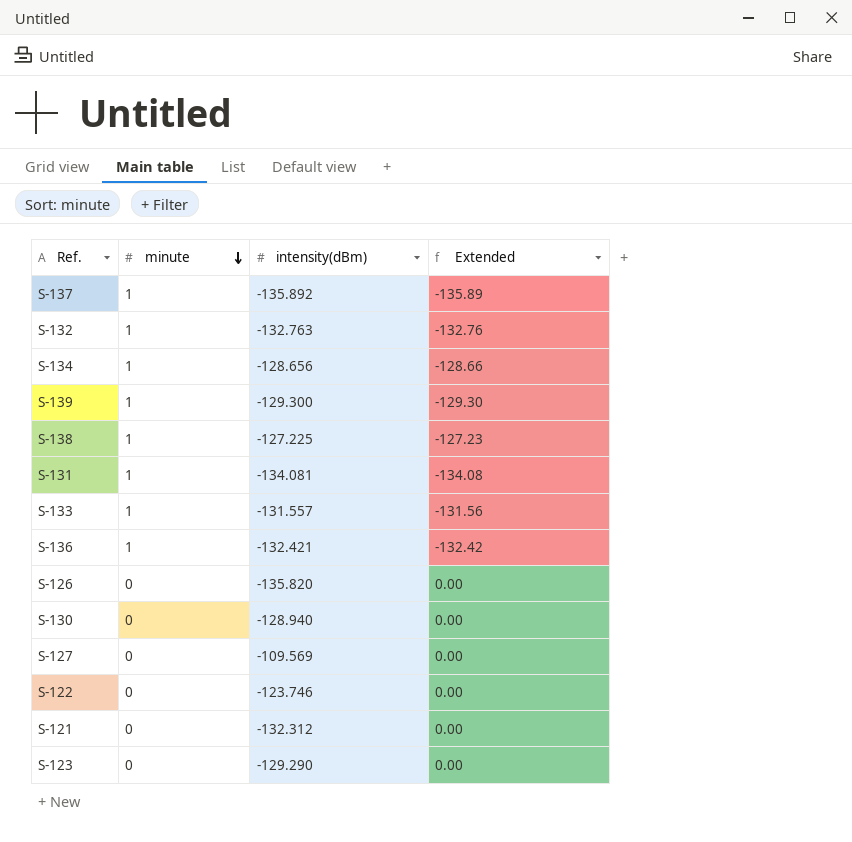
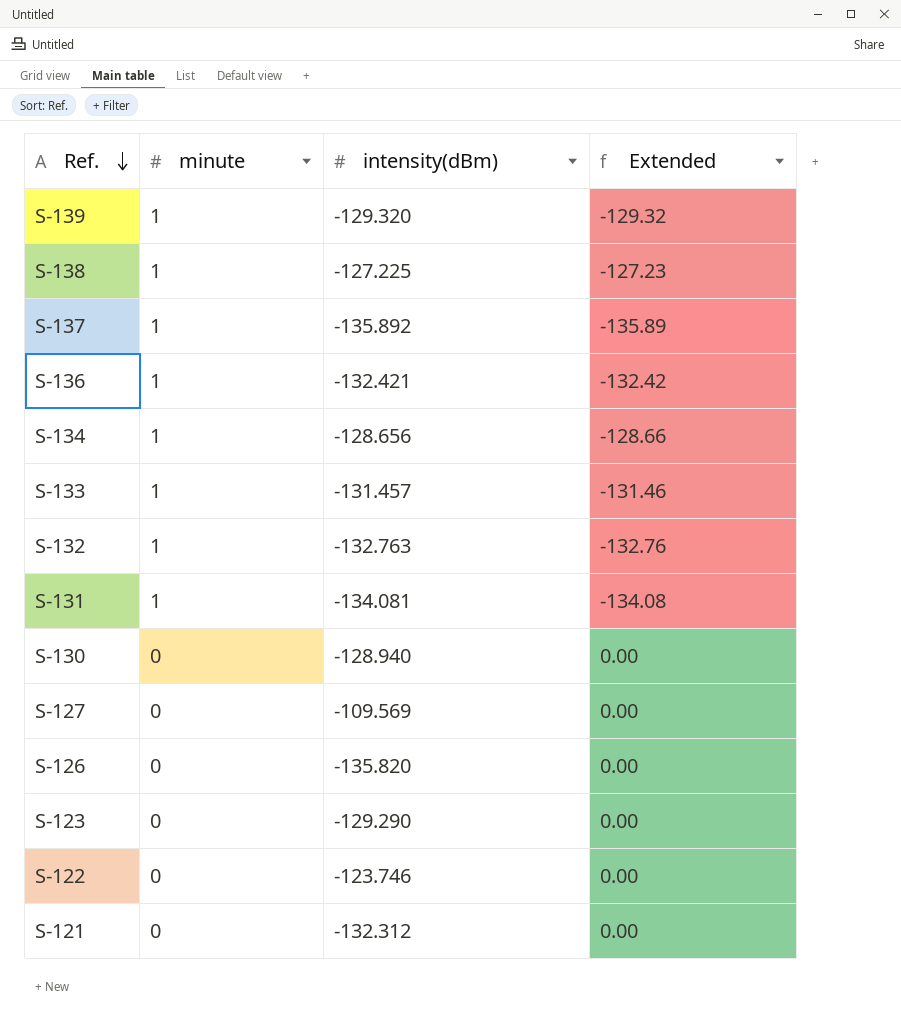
row order: minute descending -> Ref. descending
S-139 | intensity(dBm): -129.300 -> -129.320
S-139 | Extended: -129.30 -> -129.32
S-133 | intensity(dBm): -131.557 -> -131.457
S-133 | Extended: -131.56 -> -131.46

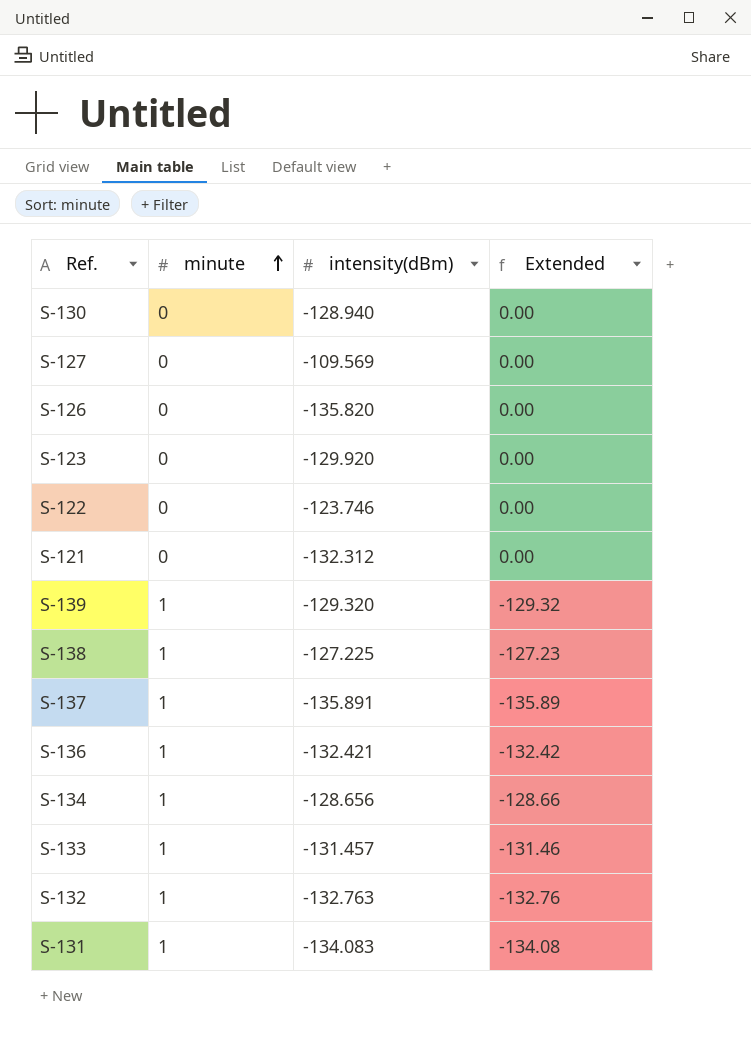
row order: Ref. descending -> minute ascending
S-123 | intensity(dBm): -129.290 -> -129.920
S-137 | intensity(dBm): -135.892 -> -135.891
S-131 | intensity(dBm): -134.081 -> -134.083

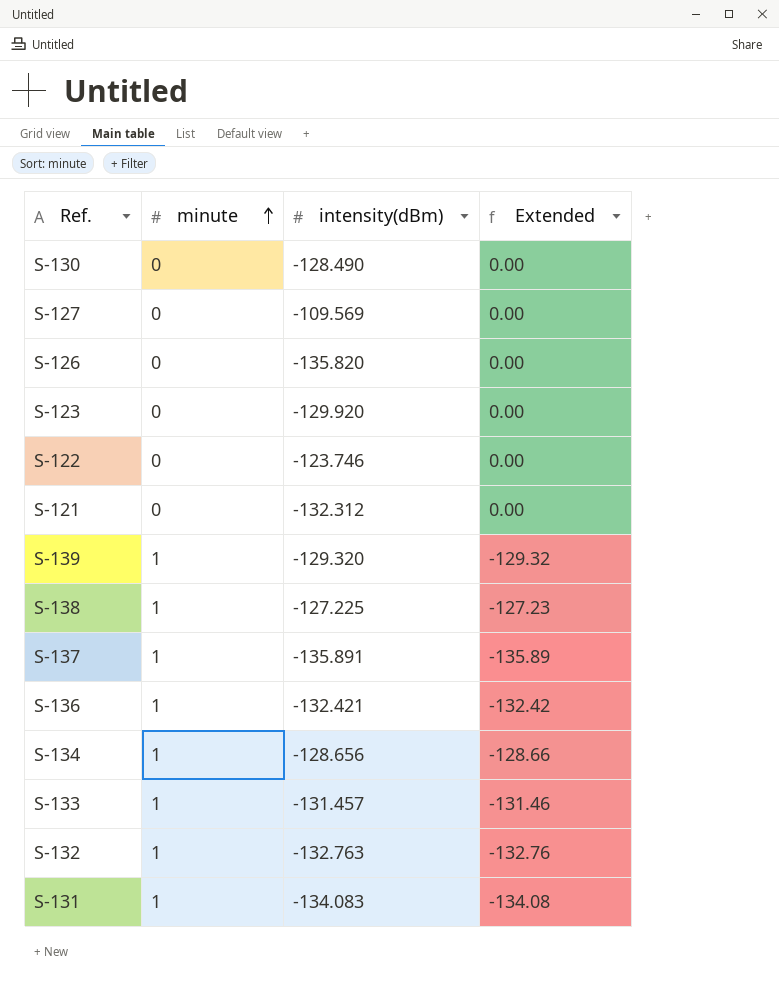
S-130 | intensity(dBm): -128.940 -> -128.490

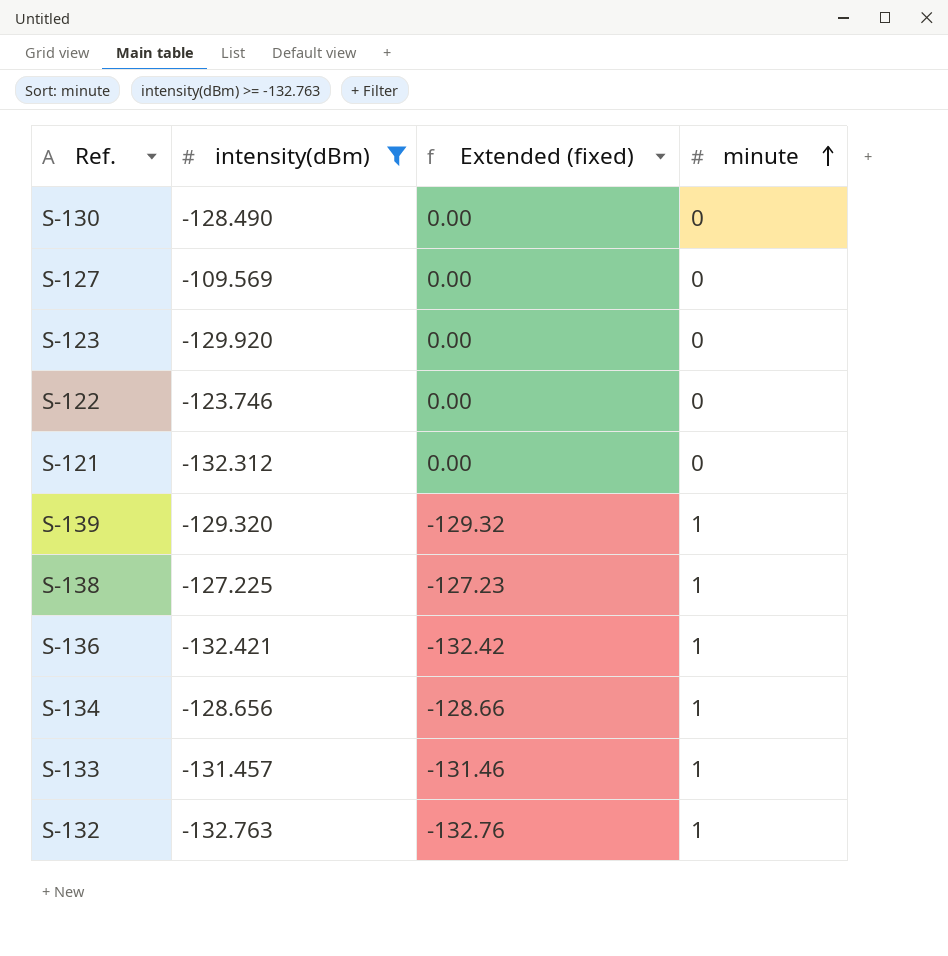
filter: none -> intensity(dBm) >= -132.763
column name: Extended -> Extended (fixed)
column minute | position: 2 -> 4

